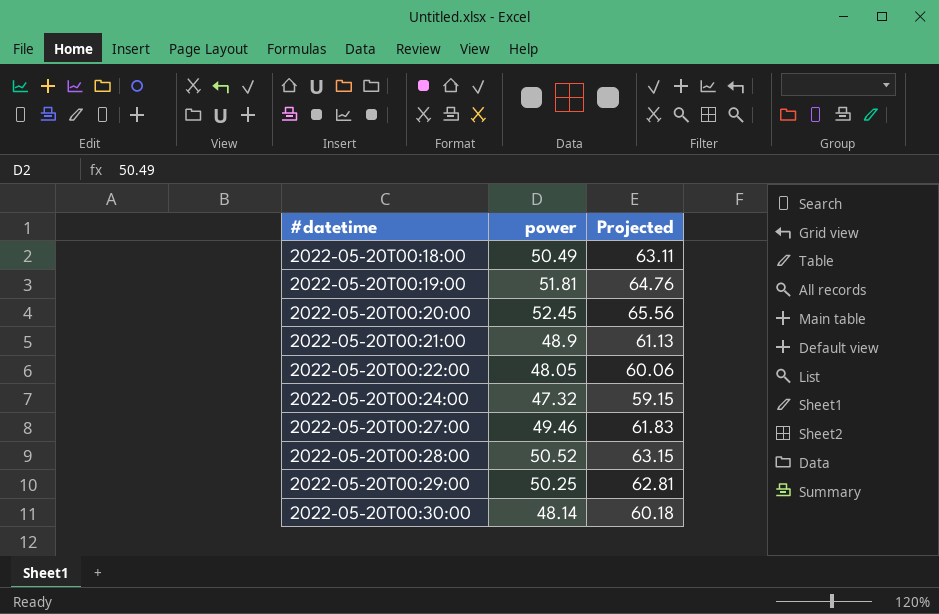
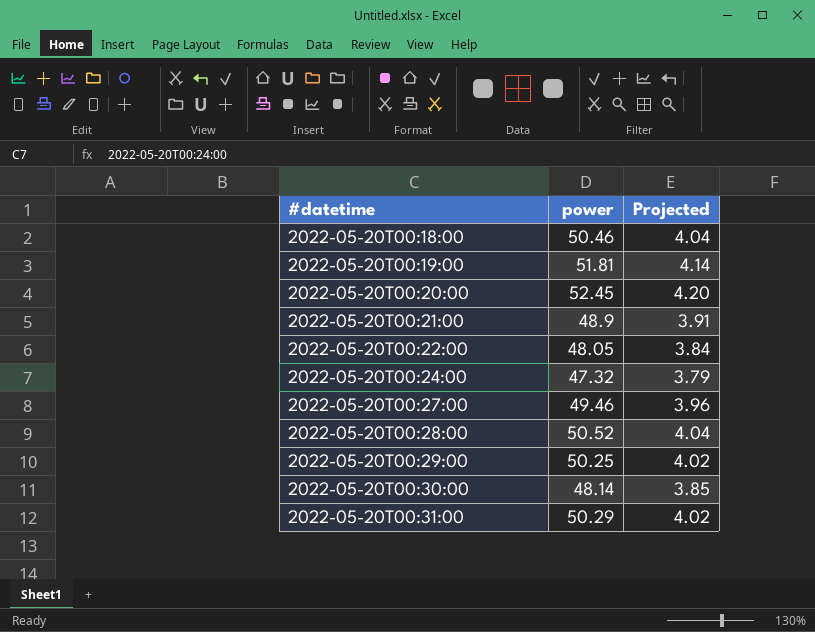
column Projected | formula: [power] * 1.25 -> [power] * 0.08
2022-05-20T00:18:00 | power: 50.49 -> 50.46
row 2022-05-20T00:31:00: none -> 50.29 | 4.02

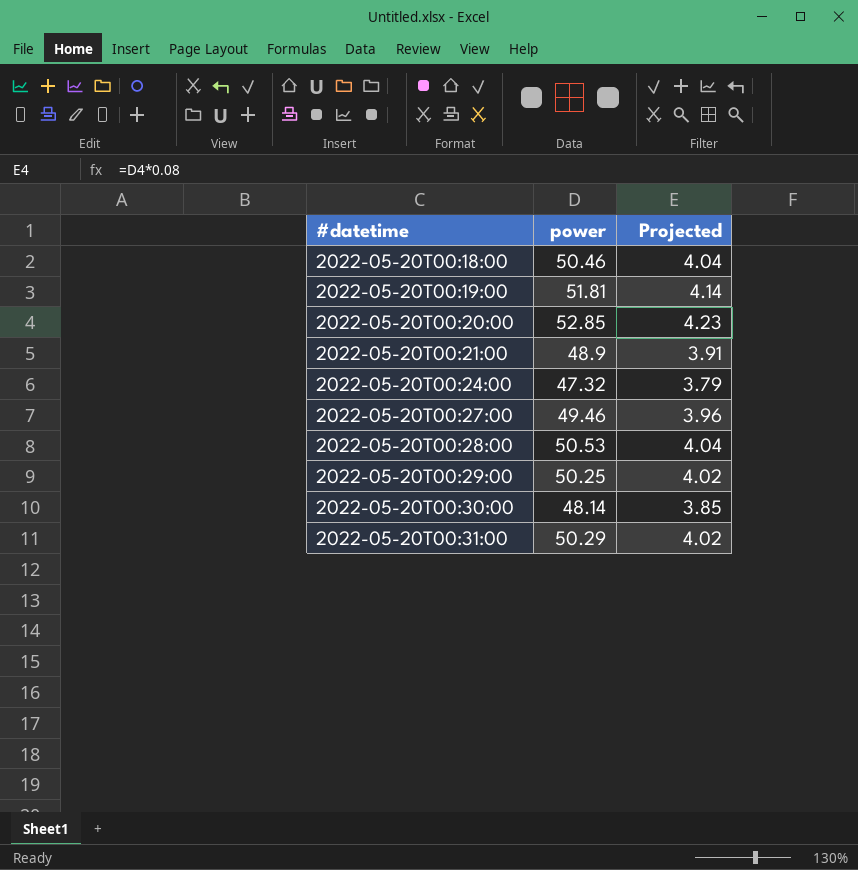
row 2022-05-20T00:22:00: 48.05 | 3.84 -> none
2022-05-20T00:20:00 | power: 52.45 -> 52.85
2022-05-20T00:20:00 | Projected: 4.20 -> 4.23
2022-05-20T00:28:00 | power: 50.52 -> 50.53

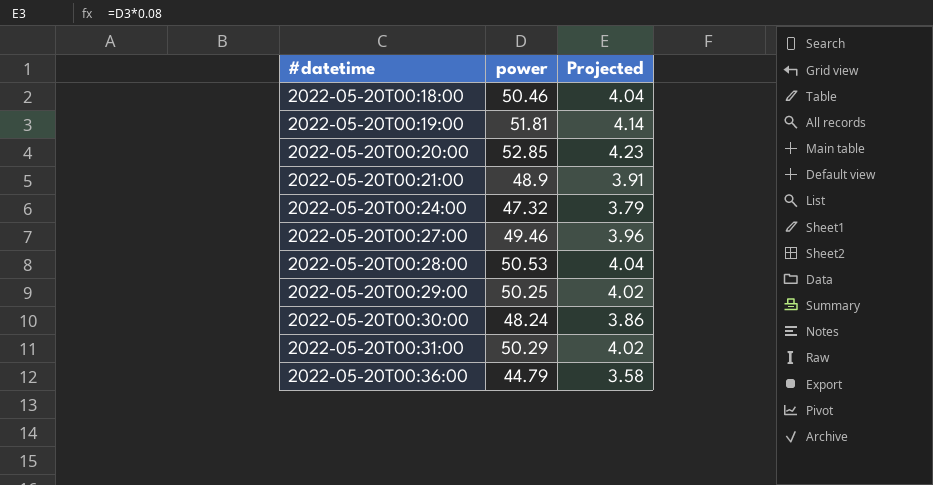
2022-05-20T00:30:00 | power: 48.14 -> 48.24
2022-05-20T00:30:00 | Projected: 3.85 -> 3.86
row 2022-05-20T00:36:00: none -> 44.79 | 3.58

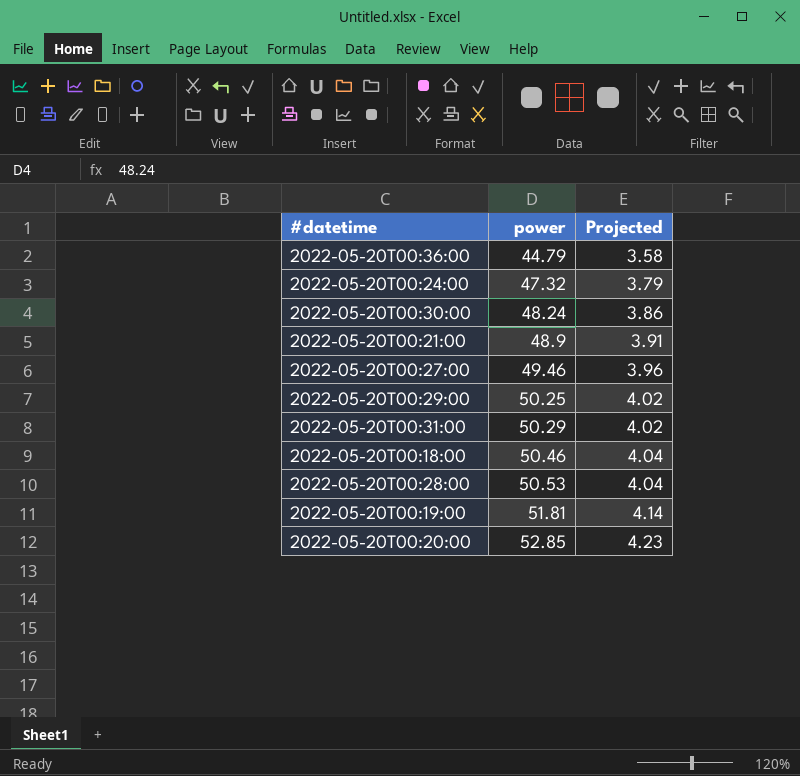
row order: #datetime ascending -> power ascending

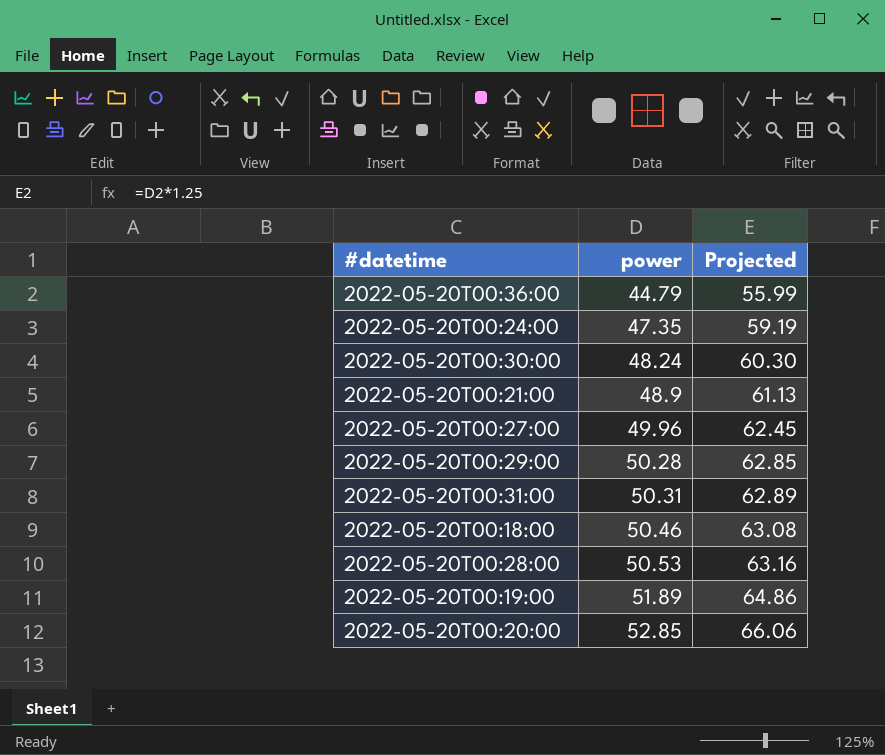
column Projected | formula: [power] * 0.08 -> [power] * 1.25
2022-05-20T00:24:00 | power: 47.32 -> 47.35
2022-05-20T00:27:00 | power: 49.46 -> 49.96
2022-05-20T00:29:00 | power: 50.25 -> 50.28
2022-05-20T00:31:00 | power: 50.29 -> 50.31
2022-05-20T00:19:00 | power: 51.81 -> 51.89

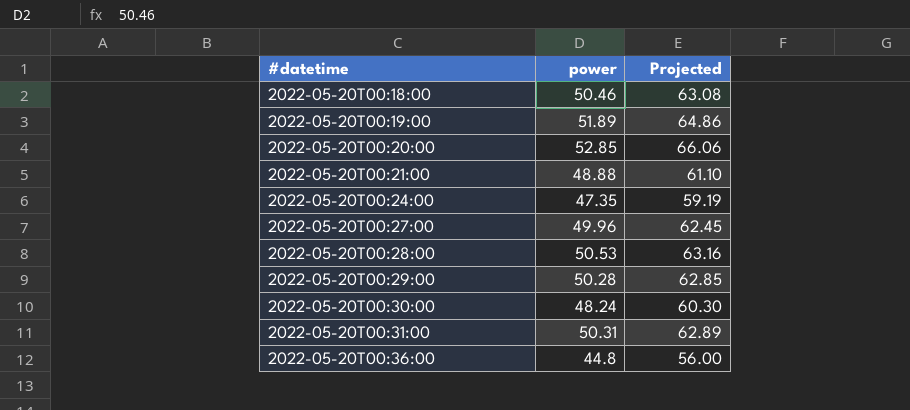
row order: power ascending -> #datetime ascending
2022-05-20T00:21:00 | power: 48.9 -> 48.88
2022-05-20T00:21:00 | Projected: 61.13 -> 61.10
2022-05-20T00:36:00 | power: 44.79 -> 44.8
2022-05-20T00:36:00 | Projected: 55.99 -> 56.00

